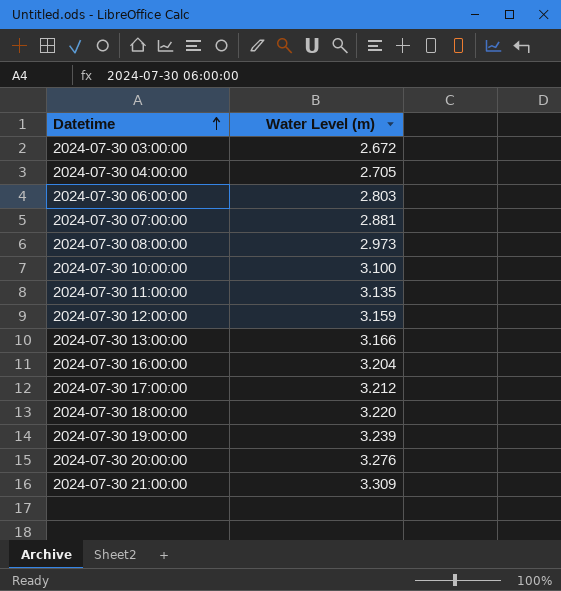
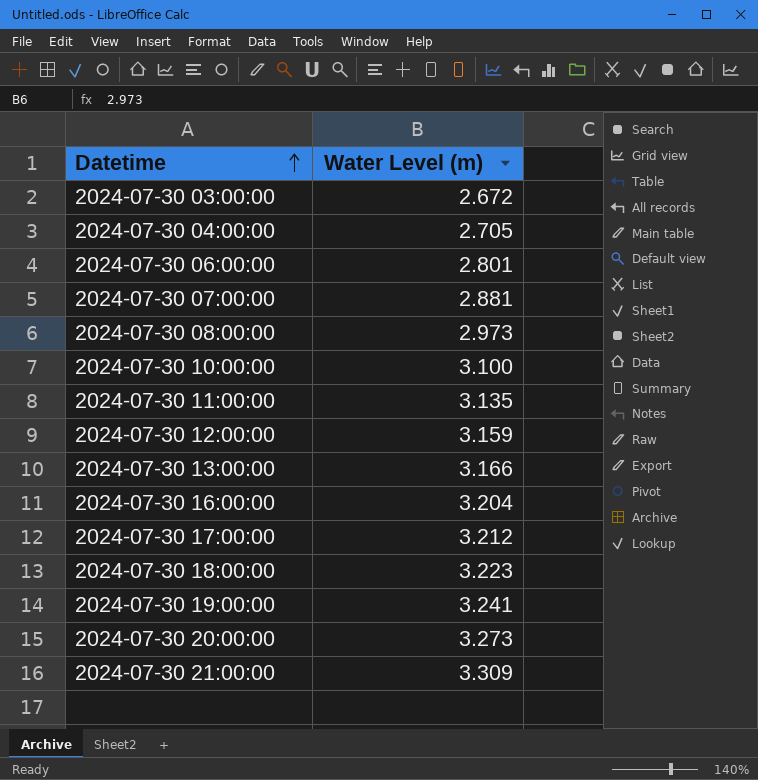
2024-07-30 06:00:00 | Water Level (m): 2.803 -> 2.801
2024-07-30 18:00:00 | Water Level (m): 3.220 -> 3.223
2024-07-30 19:00:00 | Water Level (m): 3.239 -> 3.241
2024-07-30 20:00:00 | Water Level (m): 3.276 -> 3.273

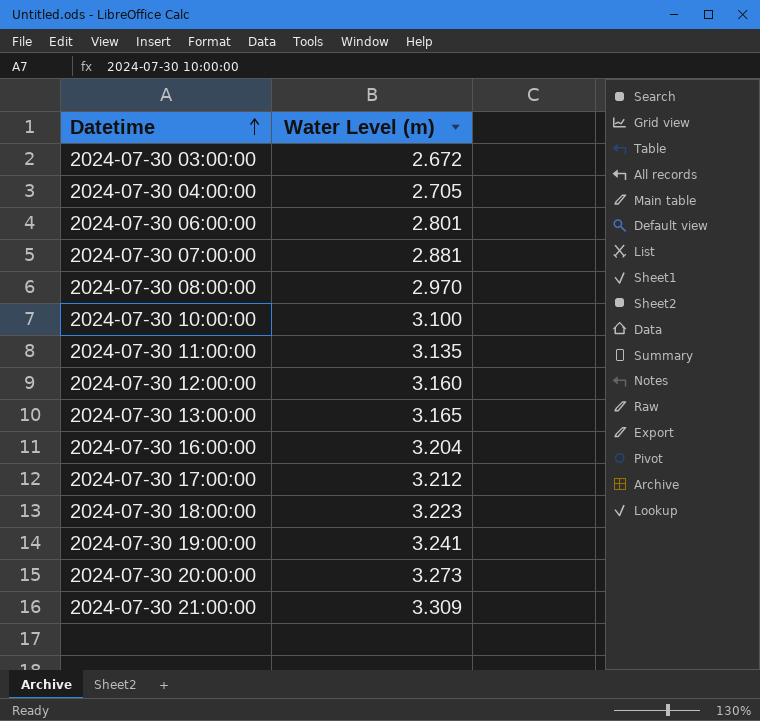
2024-07-30 08:00:00 | Water Level (m): 2.973 -> 2.970
2024-07-30 12:00:00 | Water Level (m): 3.159 -> 3.160
2024-07-30 13:00:00 | Water Level (m): 3.166 -> 3.165

